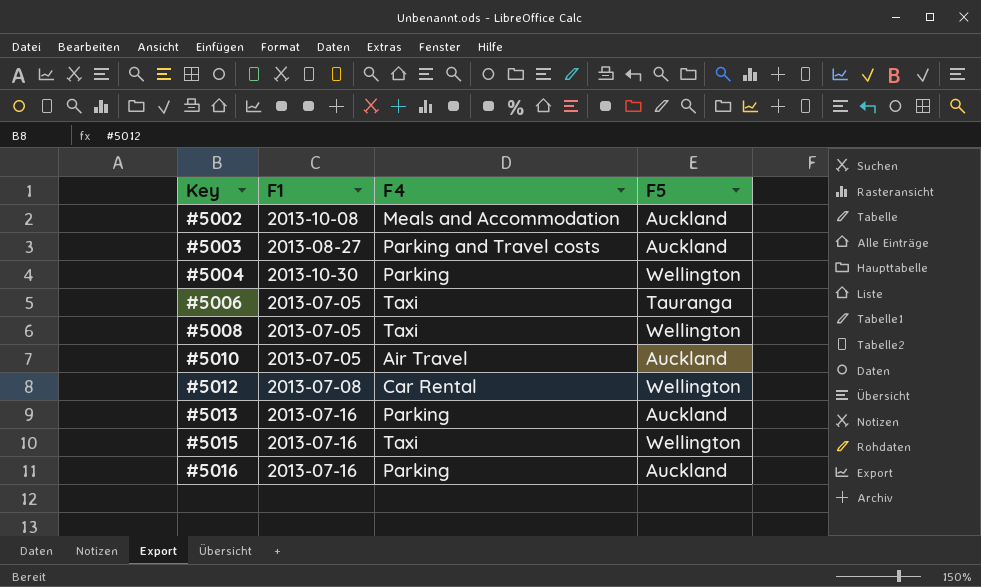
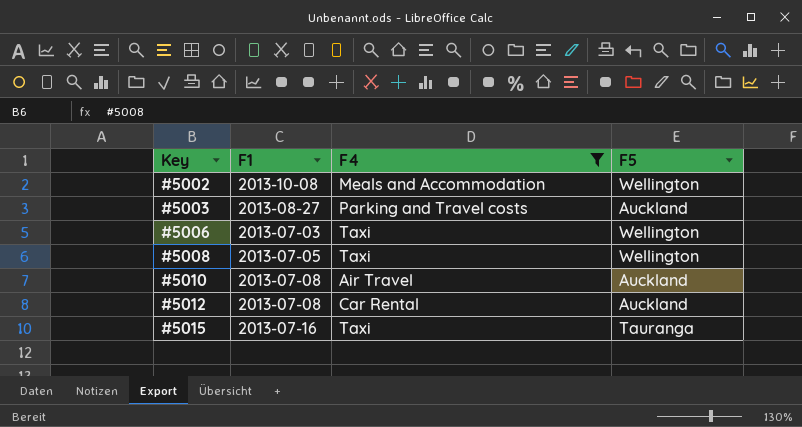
filter: none -> F4 != Parking
#5002 | F5: Auckland -> Wellington
#5006 | F1: 2013-07-05 -> 2013-07-03
#5006 | F5: Tauranga -> Wellington
#5010 | F1: 2013-07-05 -> 2013-07-08
#5012 | F5: Wellington -> Auckland
#5015 | F5: Wellington -> Tauranga

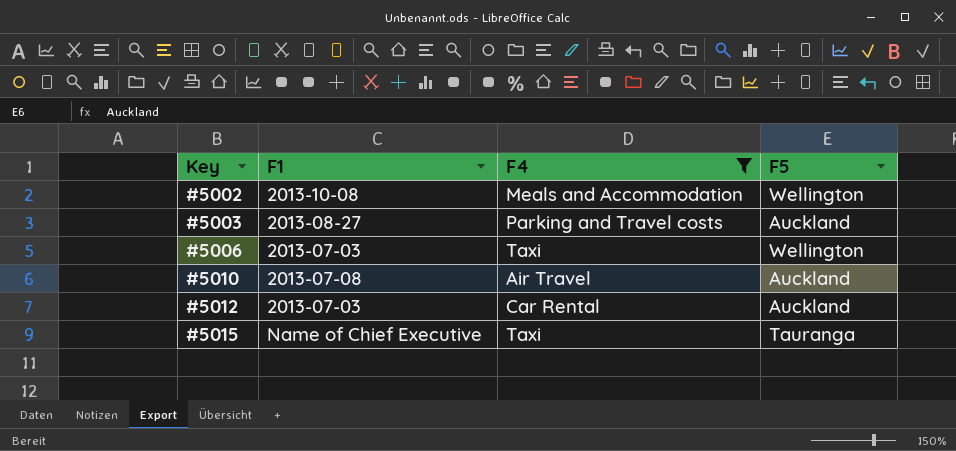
row #5008: 2013-07-05 | Taxi | Wellington -> none
#5012 | F1: 2013-07-08 -> 2013-07-03
#5015 | F1: 2013-07-16 -> Name of Chief Executive

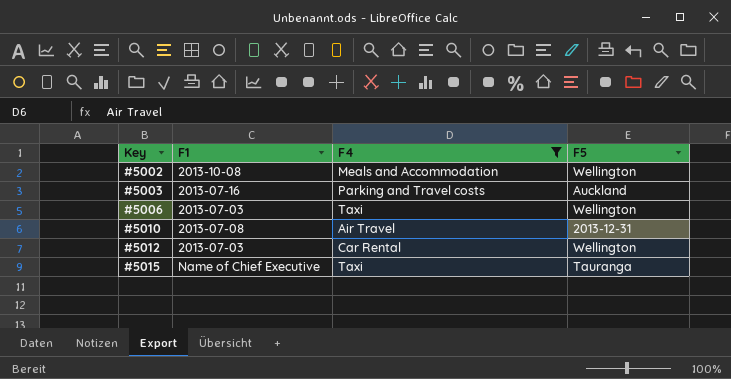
#5003 | F1: 2013-08-27 -> 2013-07-16
#5010 | F5: Auckland -> 2013-12-31
#5012 | F5: Auckland -> Wellington

